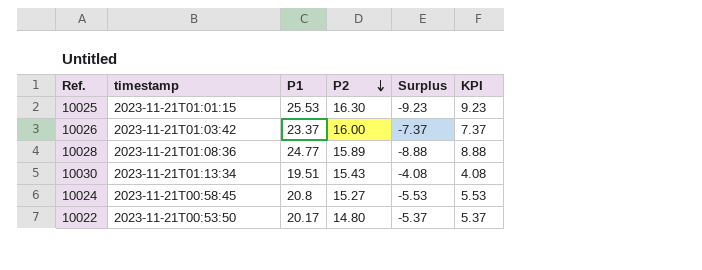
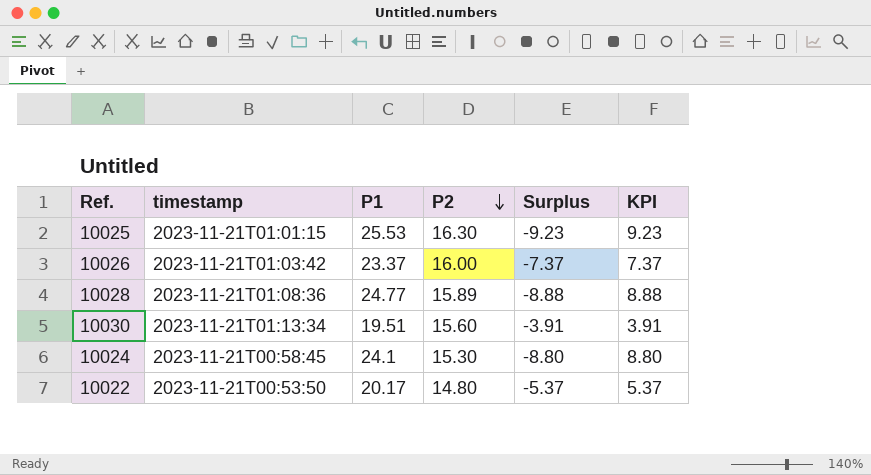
10030 | P2: 15.43 -> 15.60
10030 | Surplus: -4.08 -> -3.91
10030 | KPI: 4.08 -> 3.91
10024 | P1: 20.8 -> 24.1
10024 | P2: 15.27 -> 15.30
10024 | Surplus: -5.53 -> -8.80
10024 | KPI: 5.53 -> 8.80

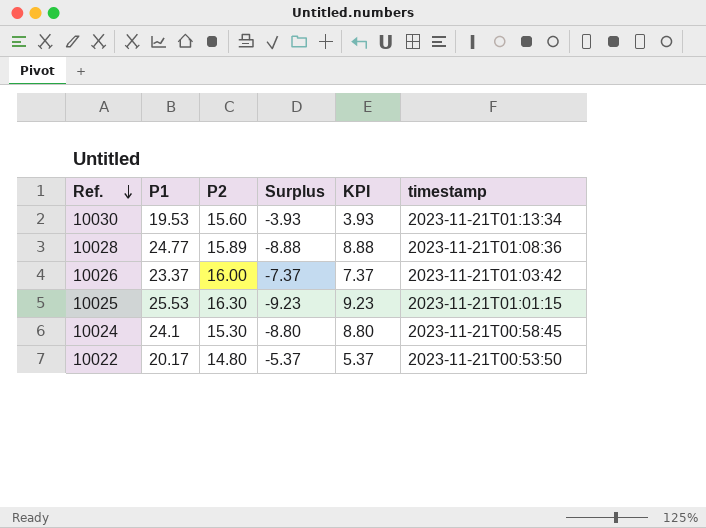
row order: P2 descending -> Ref. descending
column timestamp | position: 2 -> 6
10030 | P1: 19.51 -> 19.53
10030 | Surplus: -3.91 -> -3.93
10030 | KPI: 3.91 -> 3.93

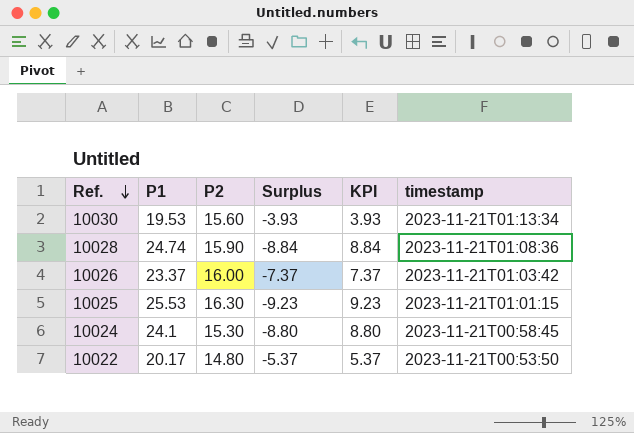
10028 | P1: 24.77 -> 24.74
10028 | P2: 15.89 -> 15.90
10028 | Surplus: -8.88 -> -8.84
10028 | KPI: 8.88 -> 8.84

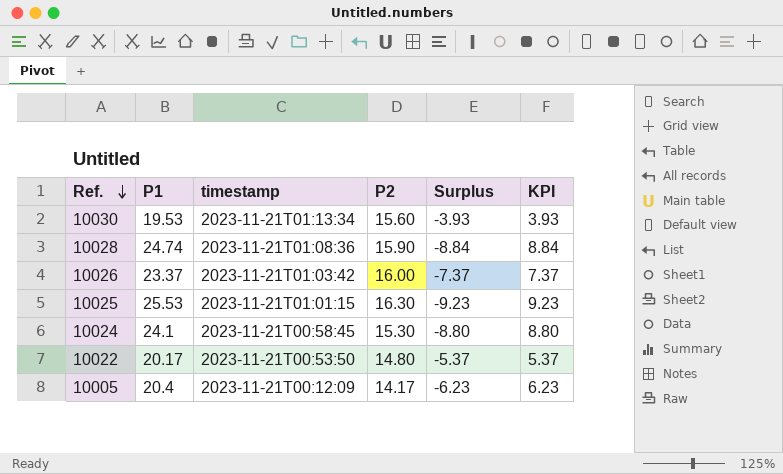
column timestamp | position: 6 -> 3
row 10005: none -> 20.4 | 2023-11-21T00:12:09 | 14.17 | -6.23 | 6.23

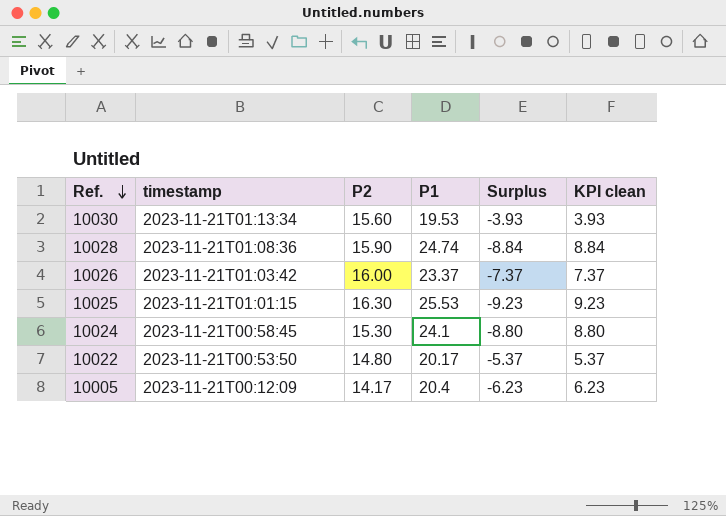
column P1 | position: 2 -> 4
column name: KPI -> KPI clean

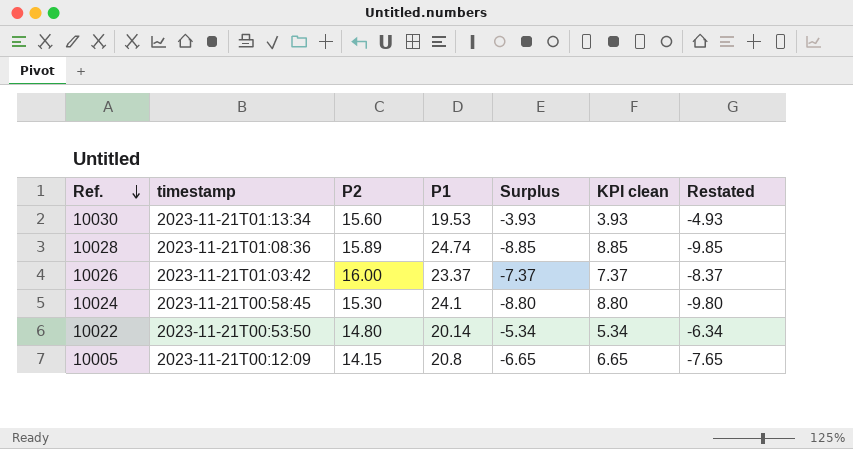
column Restated | formula: none -> [Surplus] - 1
row 10025: 2023-11-21T01:01:15 | 16.30 | 25.53 | -9.23 | 9.23 -> none
10028 | P2: 15.90 -> 15.89
10028 | Surplus: -8.84 -> -8.85
10028 | KPI clean: 8.84 -> 8.85
10022 | P1: 20.17 -> 20.14
10022 | Surplus: -5.37 -> -5.34
10022 | KPI clean: 5.37 -> 5.34
10005 | P2: 14.17 -> 14.15
10005 | P1: 20.4 -> 20.8
10005 | Surplus: -6.23 -> -6.65
10005 | KPI clean: 6.23 -> 6.65

